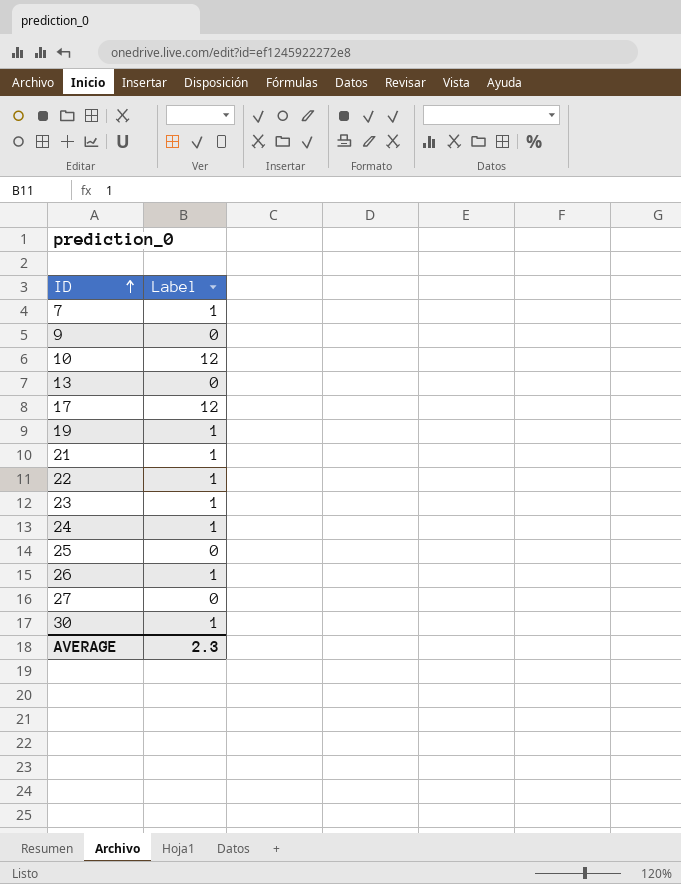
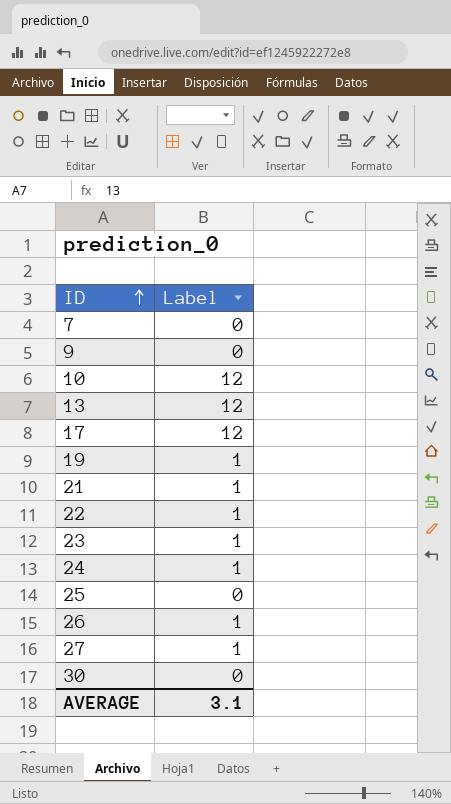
7 | Label: 1 -> 0
13 | Label: 0 -> 12
27 | Label: 0 -> 1
30 | Label: 1 -> 0
AVERAGE | Label: 2.3 -> 3.1

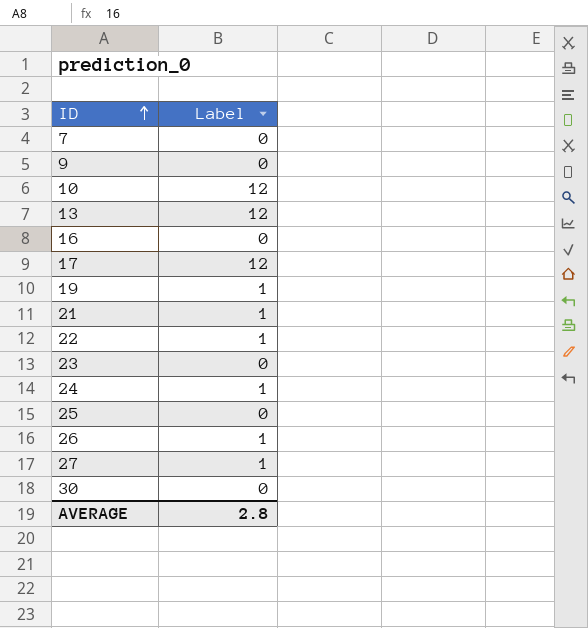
row 16: none -> 0
23 | Label: 1 -> 0
AVERAGE | Label: 3.1 -> 2.8

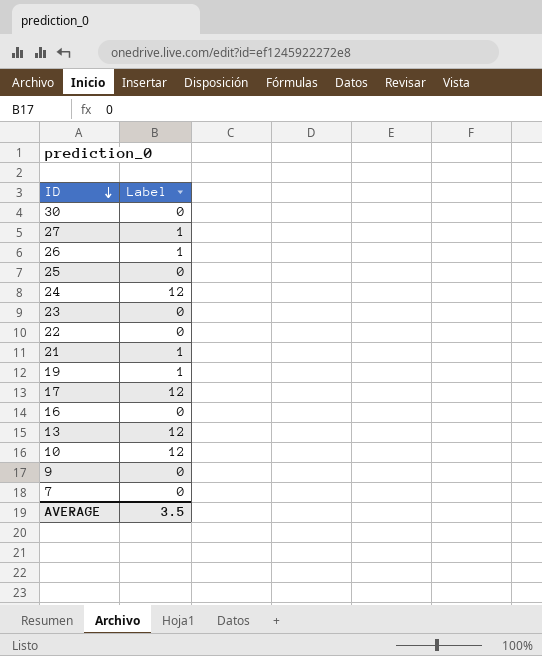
row order: ID ascending -> ID descending
24 | Label: 1 -> 12
22 | Label: 1 -> 0
AVERAGE | Label: 2.8 -> 3.5

